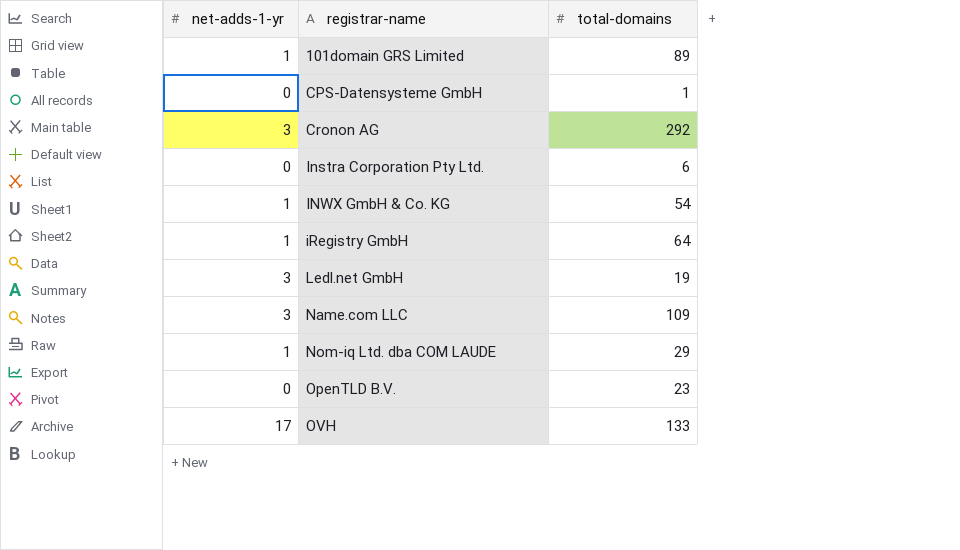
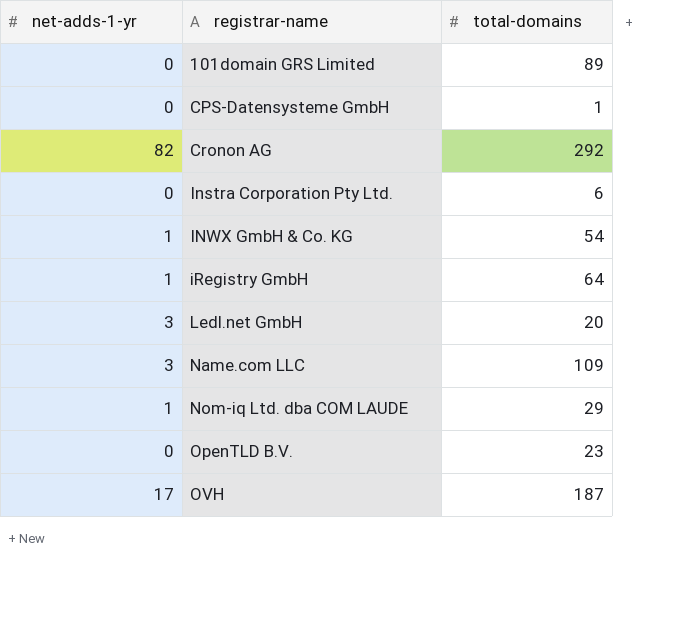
101domain GRS Limited | net-adds-1-yr: 1 -> 0
Cronon AG | net-adds-1-yr: 3 -> 82
Ledl.net GmbH | total-domains: 19 -> 20
OVH | total-domains: 133 -> 187

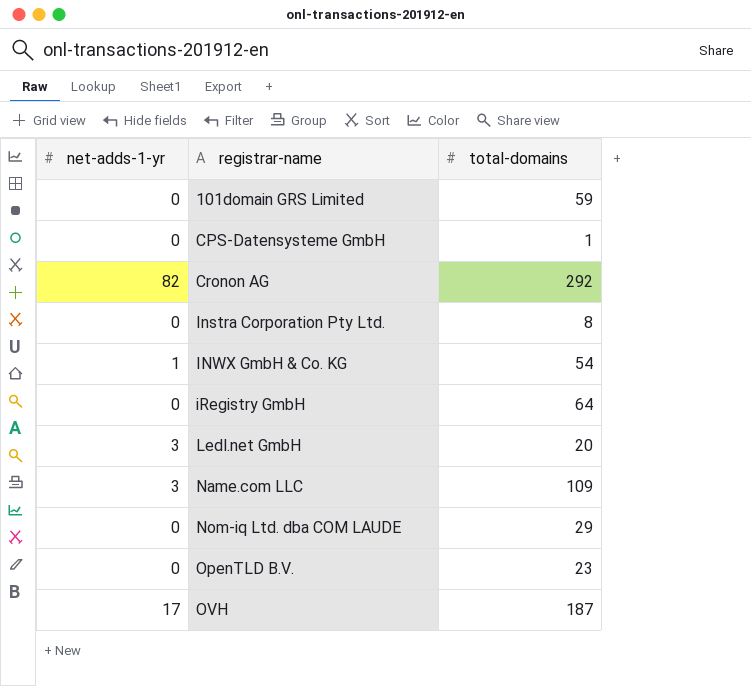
101domain GRS Limited | total-domains: 89 -> 59
Instra Corporation Pty Ltd. | total-domains: 6 -> 8
iRegistry GmbH | net-adds-1-yr: 1 -> 0
Nom-iq Ltd. dba COM LAUDE | net-adds-1-yr: 1 -> 0

